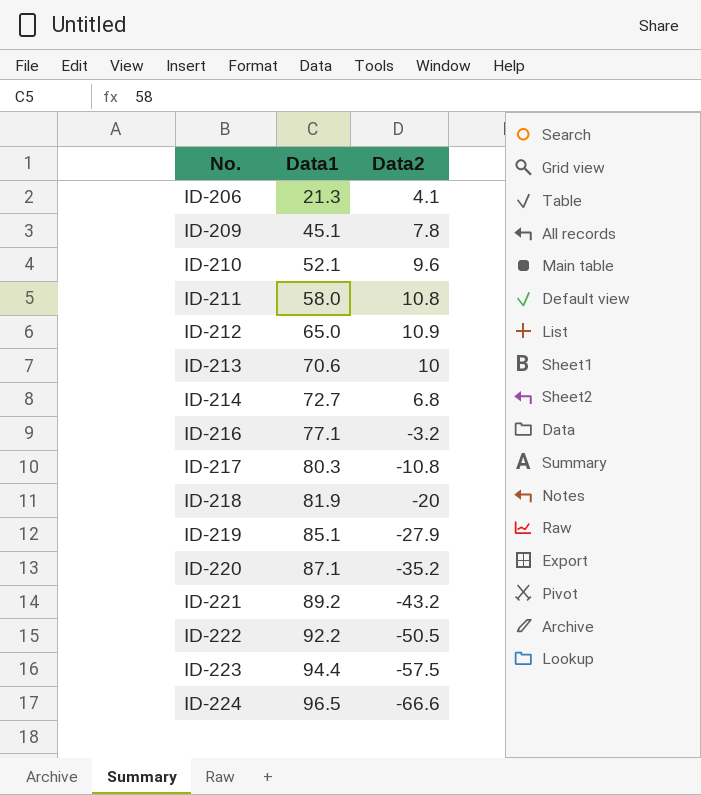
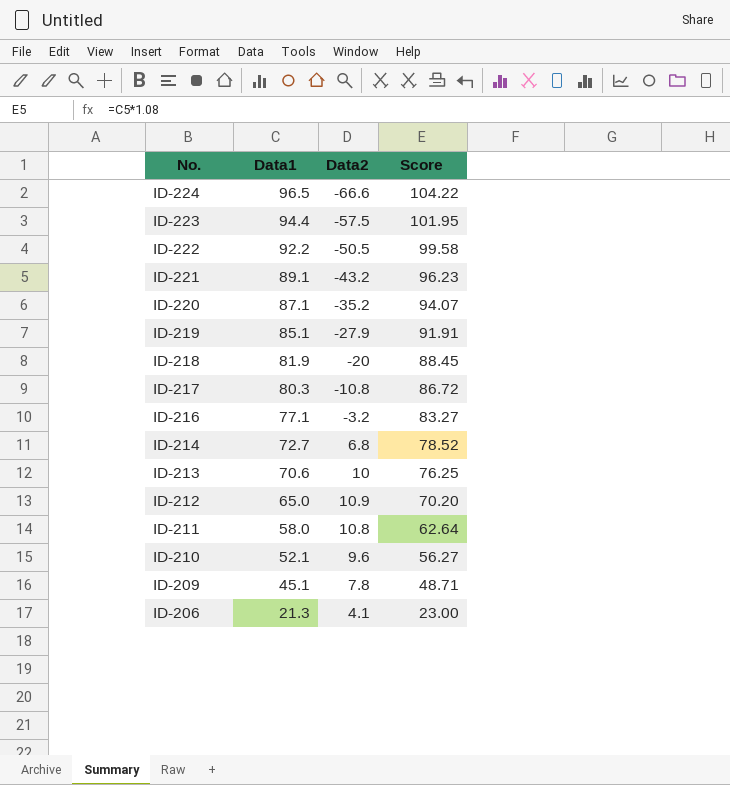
row order: No. ascending -> No. descending
column Score | formula: none -> [Data1] * 1.08
ID-221 | Data1: 89.2 -> 89.1

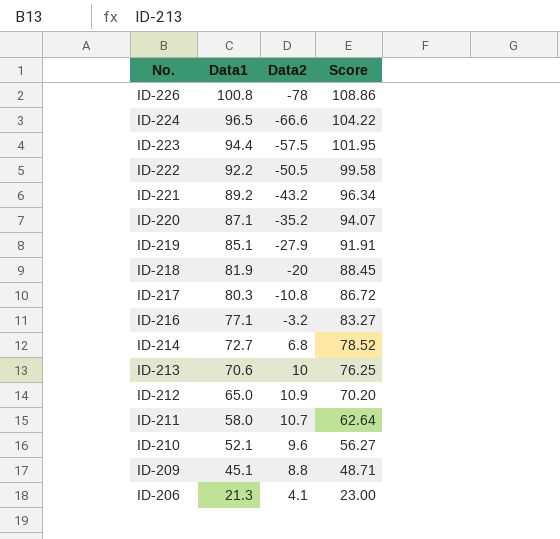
row ID-226: none -> 100.8 | -78 | 108.86
ID-221 | Data1: 89.1 -> 89.2
ID-221 | Score: 96.23 -> 96.34
ID-211 | Data2: 10.8 -> 10.7
ID-209 | Data2: 7.8 -> 8.8

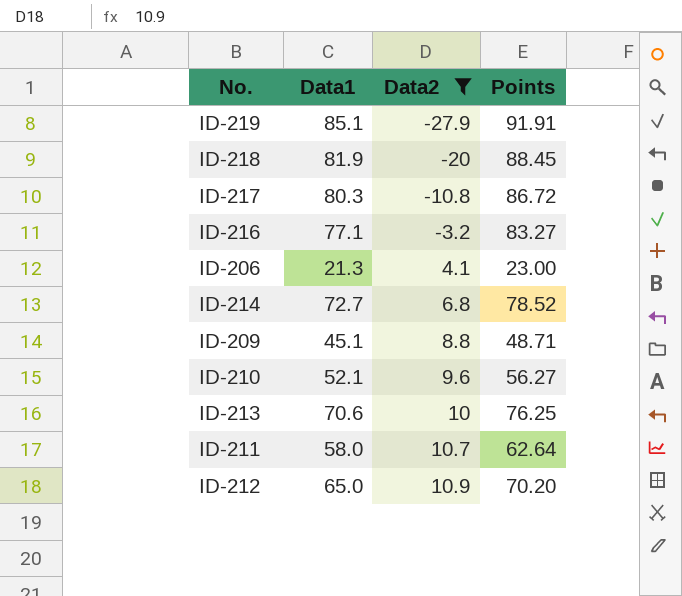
filter: none -> Data2 >= -27.9
row order: No. descending -> Data2 ascending
column name: Score -> Points

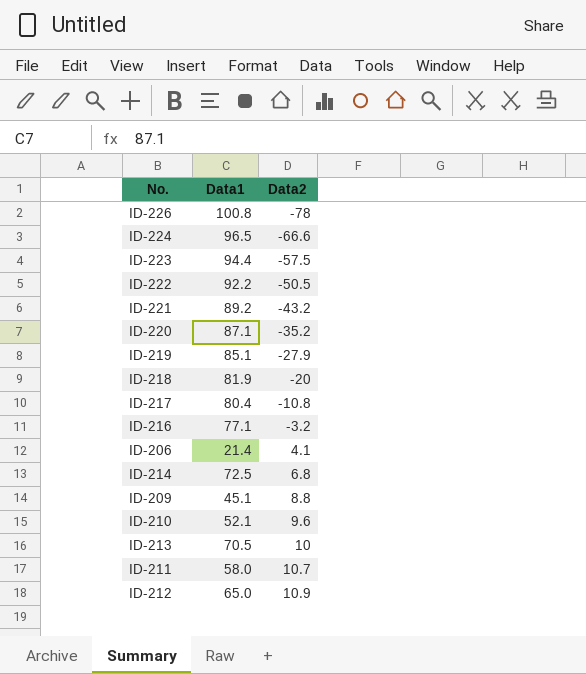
filter: Data2 >= -27.9 -> none
column Points | formula: [Data1] * 1.08 -> none
ID-217 | Data1: 80.3 -> 80.4
ID-206 | Data1: 21.3 -> 21.4
ID-214 | Data1: 72.7 -> 72.5
ID-213 | Data1: 70.6 -> 70.5

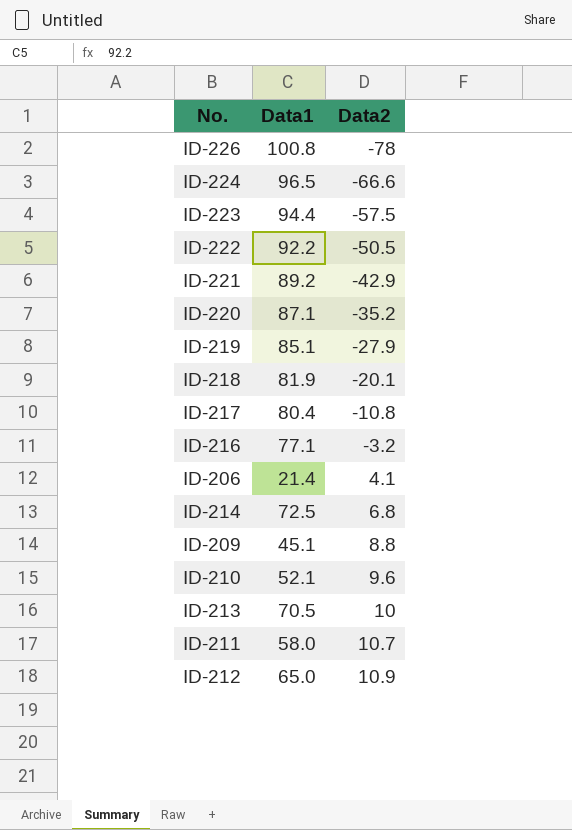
ID-221 | Data2: -43.2 -> -42.9
ID-218 | Data2: -20 -> -20.1

